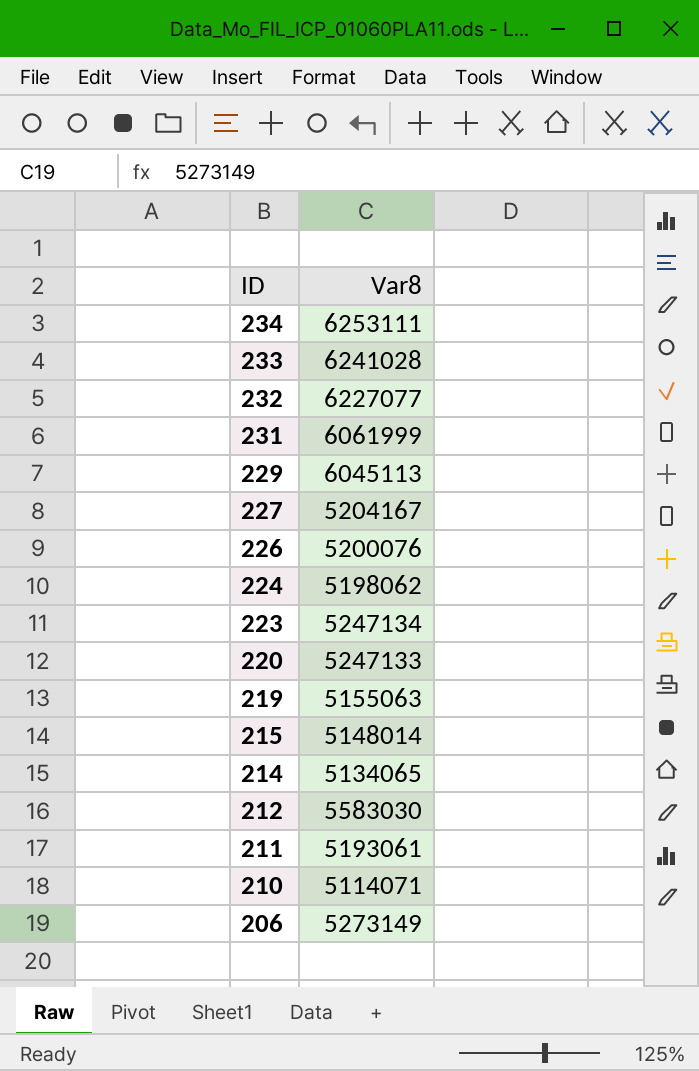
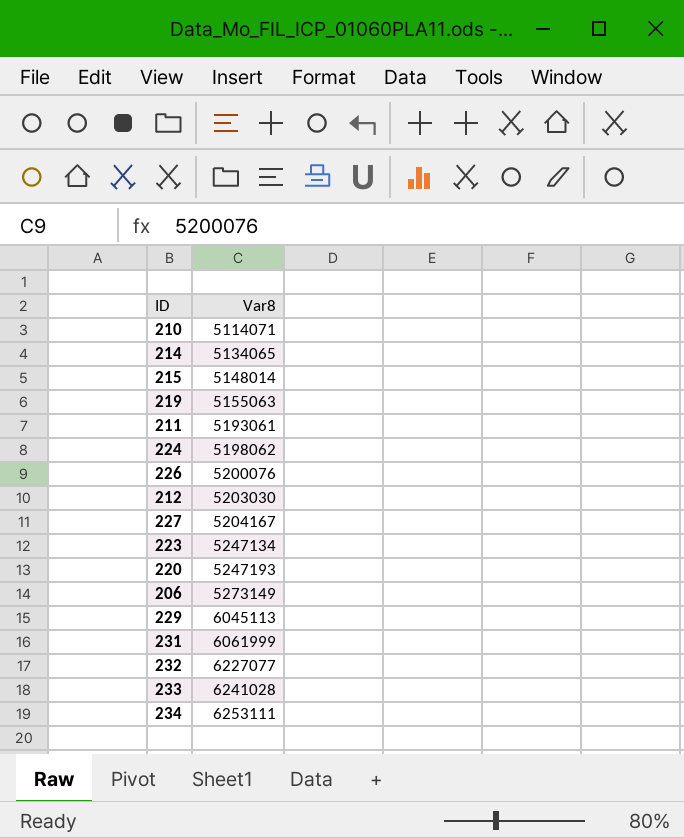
row order: ID descending -> Var8 ascending
212 | Var8: 5583030 -> 5203030
220 | Var8: 5247133 -> 5247193

